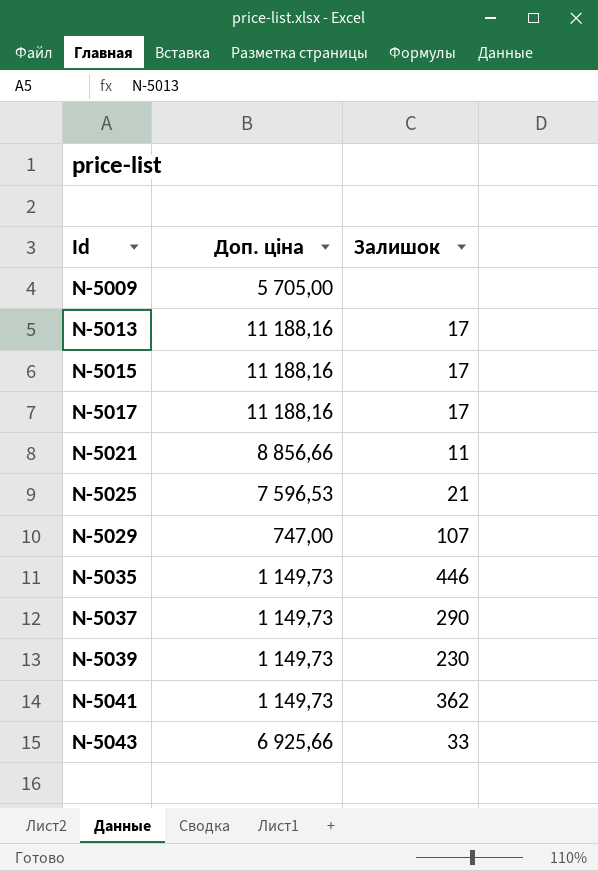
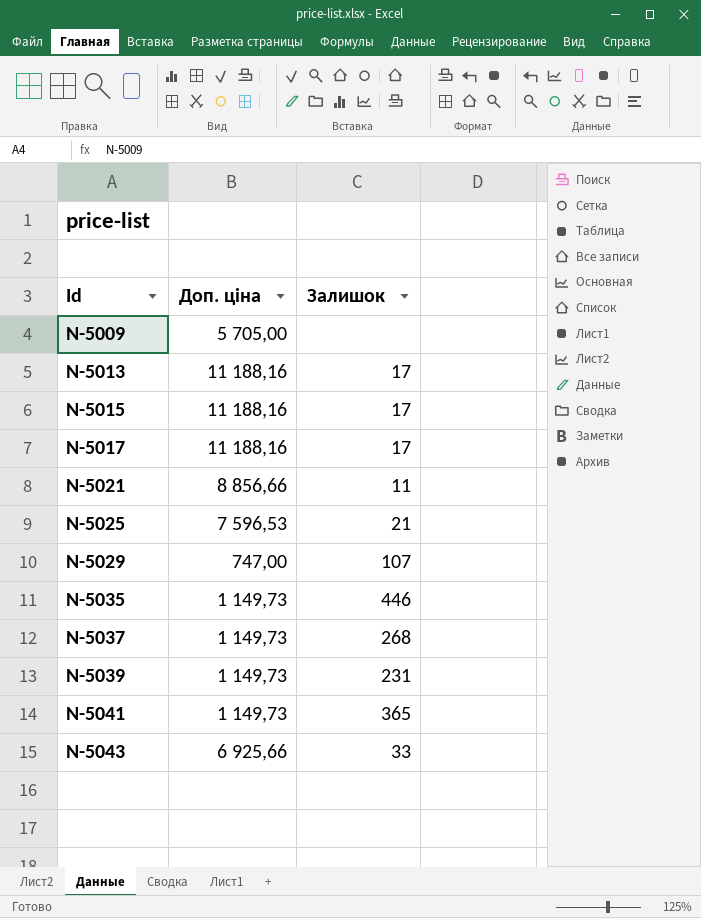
N-5037 | Залишок: 290 -> 268
N-5039 | Залишок: 230 -> 231
N-5041 | Залишок: 362 -> 365

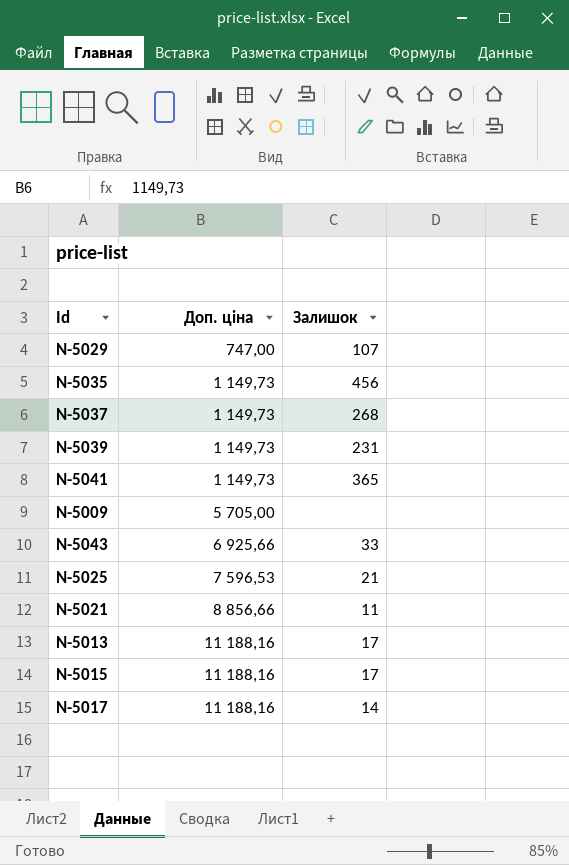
row order: Id ascending -> Доп. ціна ascending
N-5035 | Залишок: 446 -> 456
N-5017 | Залишок: 17 -> 14

